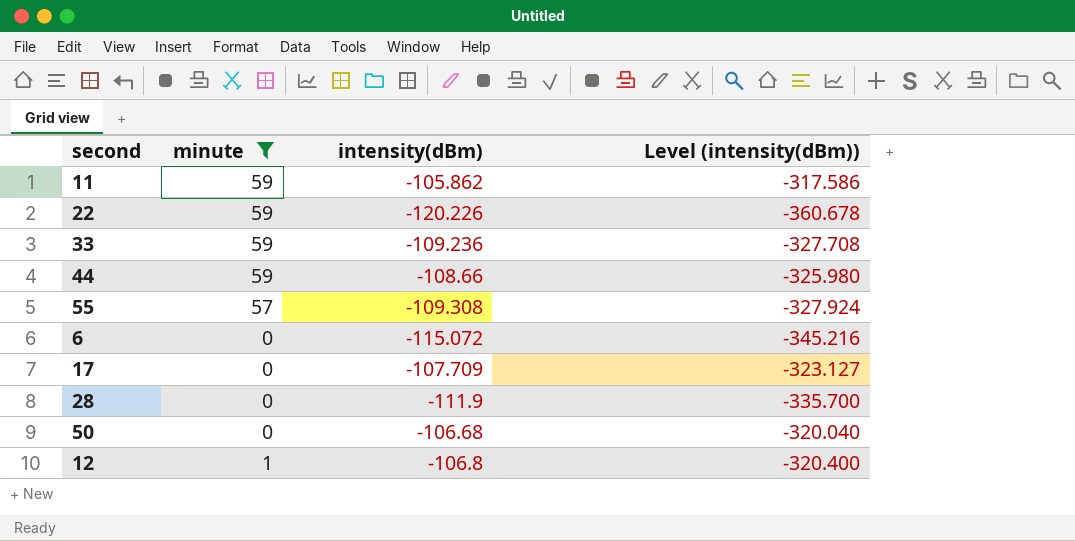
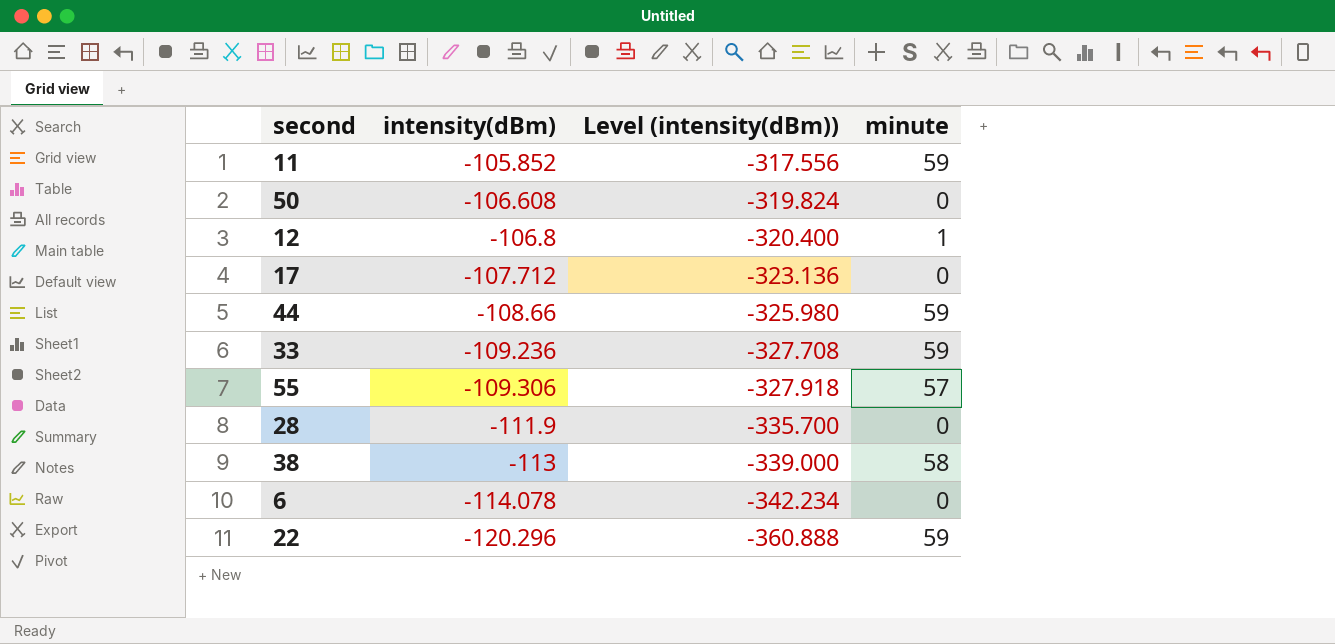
filter: minute != 58 -> none
row order: none -> intensity(dBm) descending
column minute | position: 2 -> 4
11 | intensity(dBm): -105.862 -> -105.852
11 | Level (intensity(dBm)): -317.586 -> -317.556
50 | intensity(dBm): -106.68 -> -106.608
50 | Level (intensity(dBm)): -320.040 -> -319.824
17 | intensity(dBm): -107.709 -> -107.712
17 | Level (intensity(dBm)): -323.127 -> -323.136
55 | intensity(dBm): -109.308 -> -109.306
55 | Level (intensity(dBm)): -327.924 -> -327.918
6 | intensity(dBm): -115.072 -> -114.078
6 | Level (intensity(dBm)): -345.216 -> -342.234
22 | intensity(dBm): -120.226 -> -120.296
22 | Level (intensity(dBm)): -360.678 -> -360.888

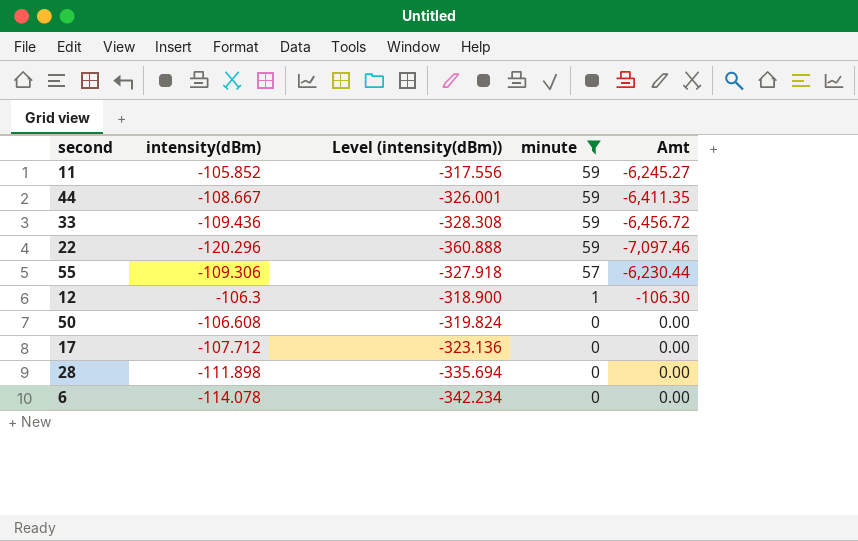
filter: none -> minute != 58
row order: intensity(dBm) descending -> minute descending
column Amt | formula: none -> [intensity(dBm)] * [minute]
44 | intensity(dBm): -108.66 -> -108.667
44 | Level (intensity(dBm)): -325.980 -> -326.001
33 | intensity(dBm): -109.236 -> -109.436
33 | Level (intensity(dBm)): -327.708 -> -328.308
12 | intensity(dBm): -106.8 -> -106.3
12 | Level (intensity(dBm)): -320.400 -> -318.900
28 | intensity(dBm): -111.9 -> -111.898
28 | Level (intensity(dBm)): -335.700 -> -335.694

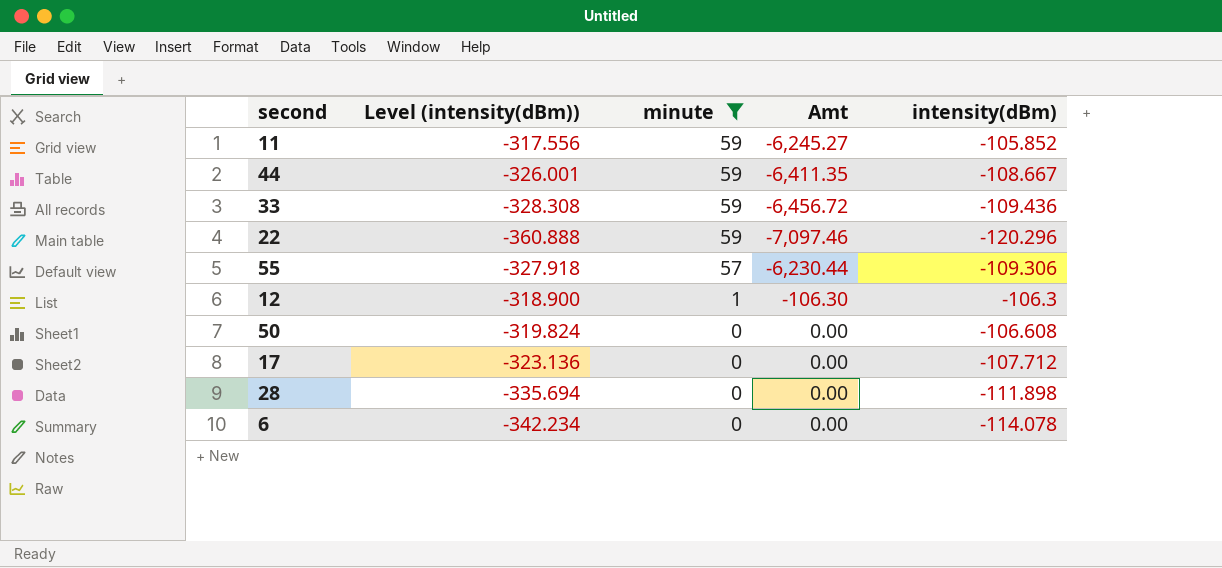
column intensity(dBm) | position: 2 -> 5

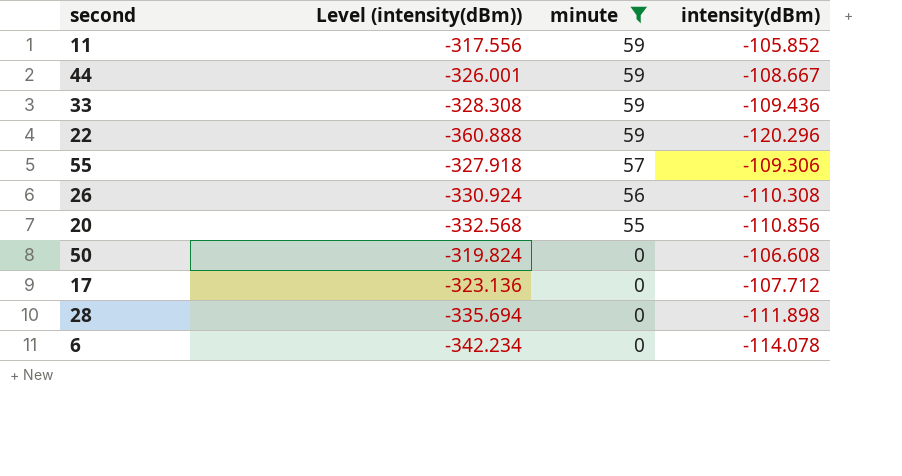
column Amt | formula: [minute] * [intensity(dBm)] -> none
row 12: -318.900 | 1 | -106.30 | -106.3 -> none
row 26: none -> -330.924 | 56 | -110.308
row 20: none -> -332.568 | 55 | -110.856

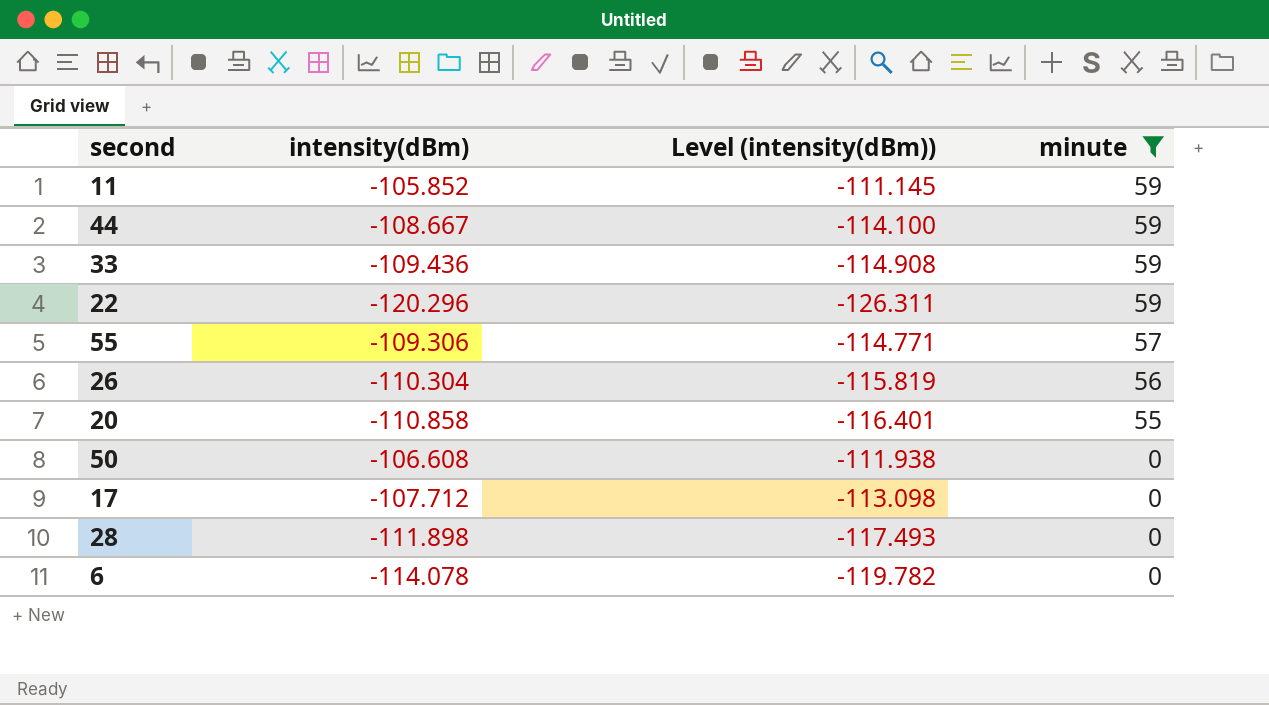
column intensity(dBm) | position: 4 -> 2
column Level (intensity(dBm)) | formula: [intensity(dBm)] * 3 -> [intensity(dBm)] * 1.05
26 | intensity(dBm): -110.308 -> -110.304
20 | intensity(dBm): -110.856 -> -110.858

